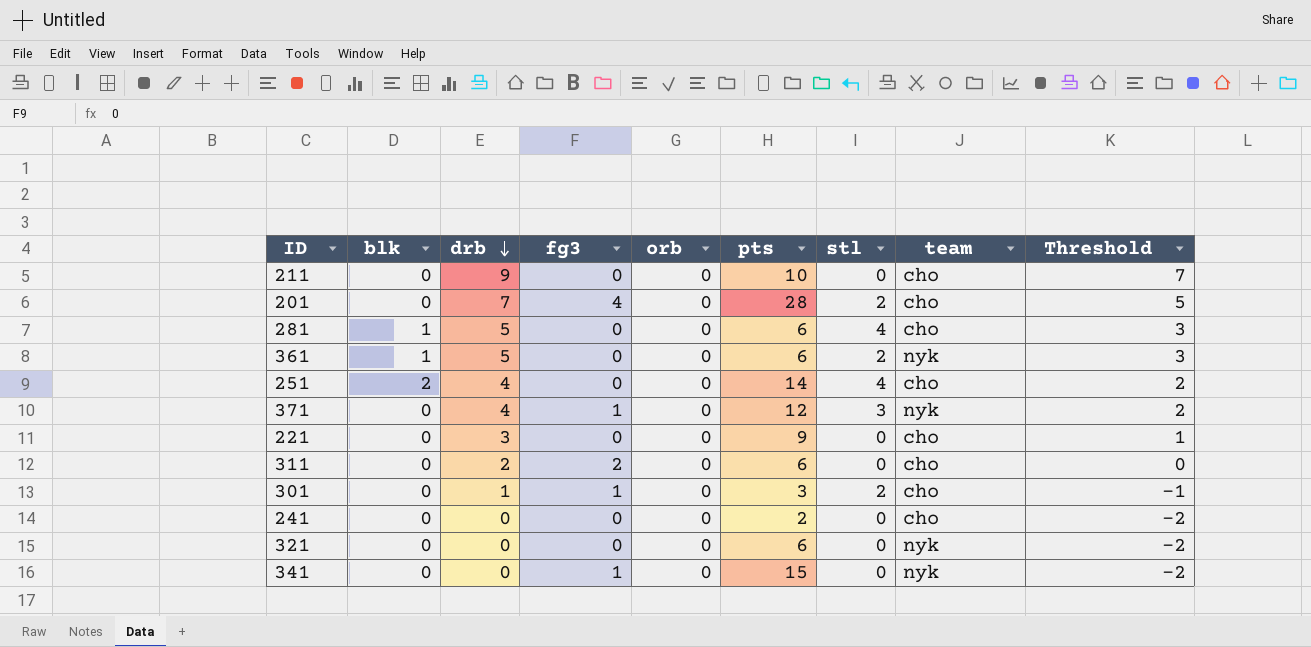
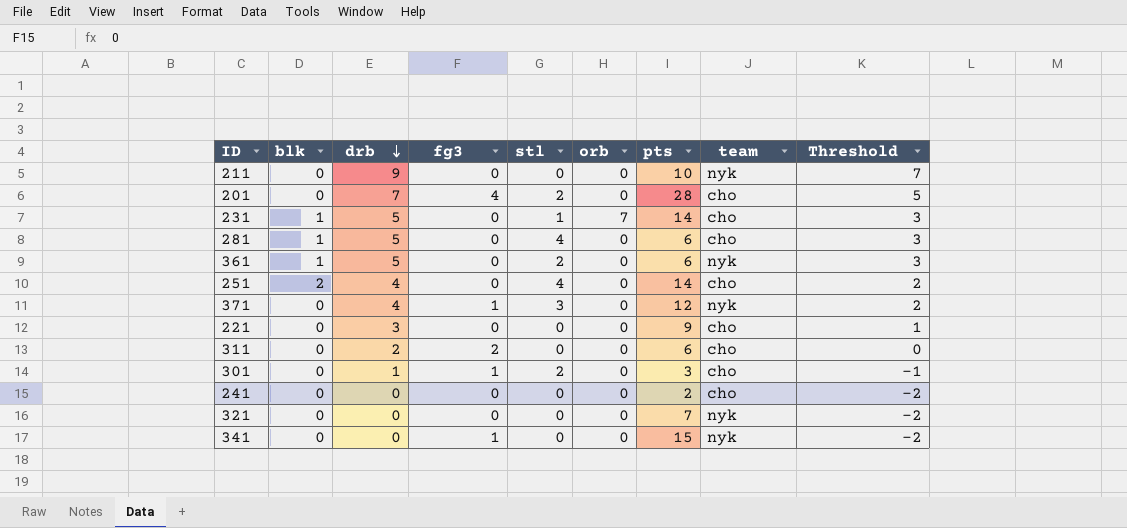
column stl | position: 7 -> 5
211 | team: cho -> nyk
row 231: none -> 1 | 5 | 0 | 1 | 7 | 14 | cho | 3
321 | pts: 6 -> 7

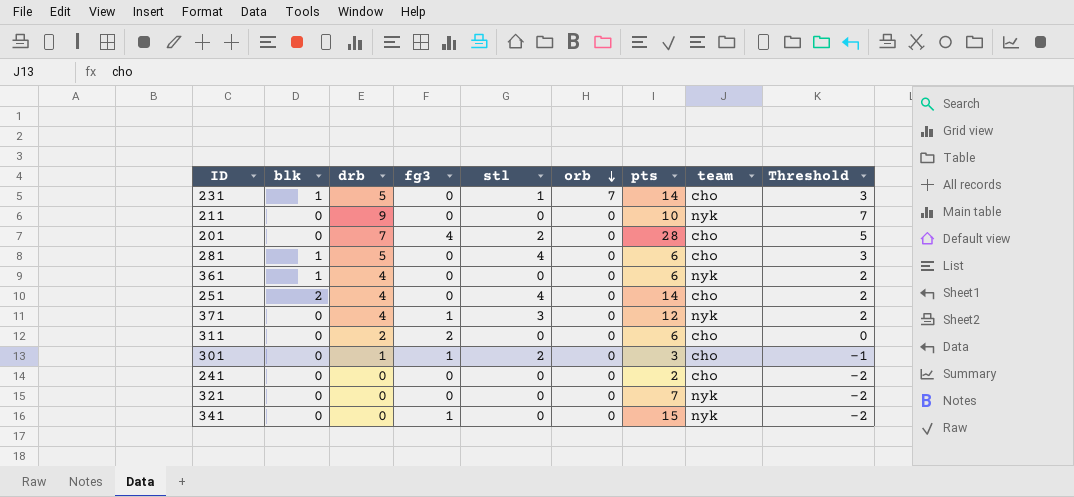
row order: drb descending -> orb descending
row 221: 0 | 3 | 0 | 0 | 0 | 9 | cho | 1 -> none
361 | drb: 5 -> 4
361 | stl: 2 -> 0
361 | Threshold: 3 -> 2

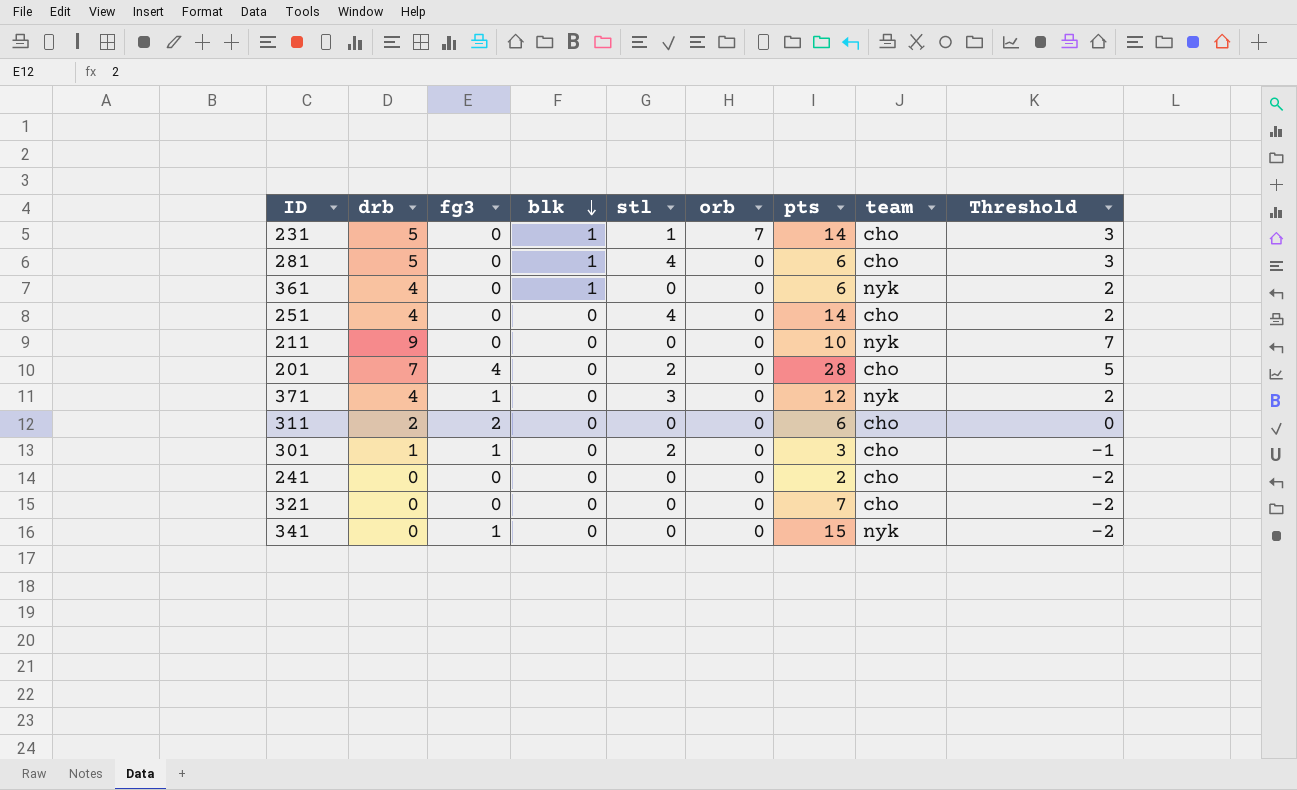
row order: orb descending -> blk descending
column blk | position: 2 -> 4
251 | blk: 2 -> 0
321 | team: nyk -> cho

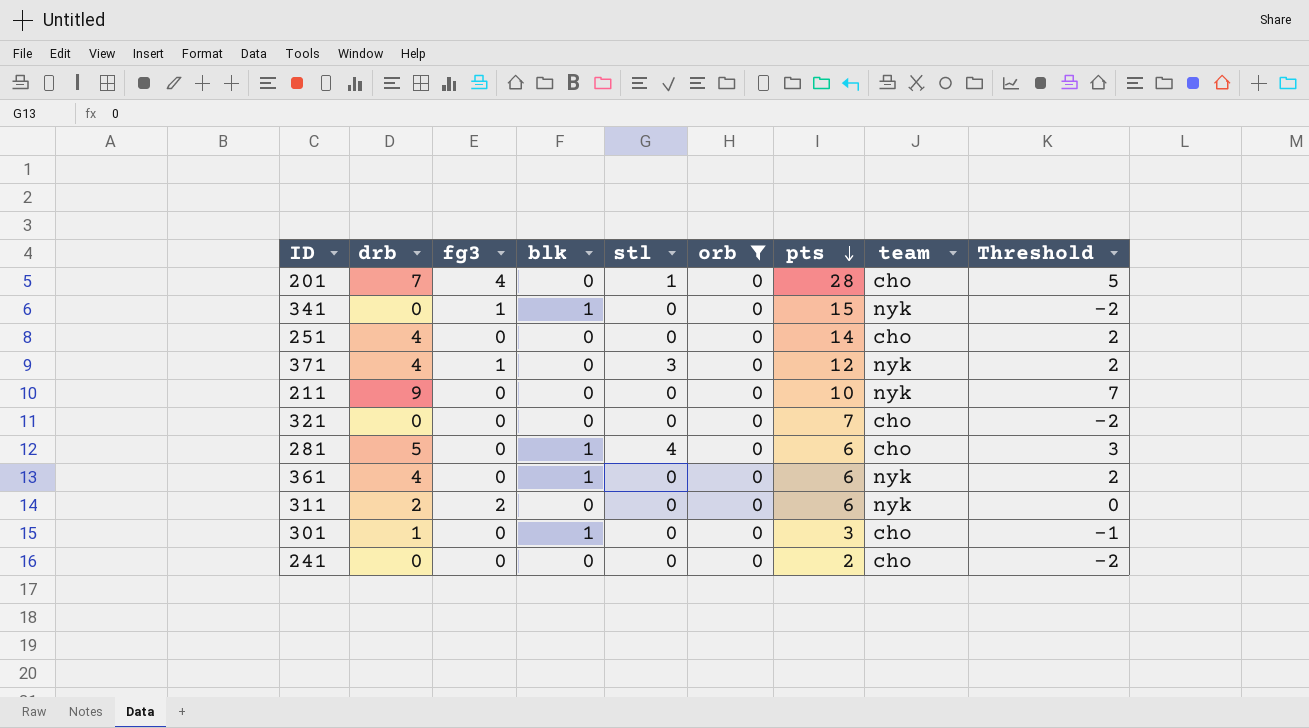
filter: none -> orb = 0
row order: blk descending -> pts descending
201 | stl: 2 -> 1
341 | blk: 0 -> 1
251 | stl: 4 -> 0
311 | team: cho -> nyk
301 | fg3: 1 -> 0
301 | blk: 0 -> 1
301 | stl: 2 -> 0

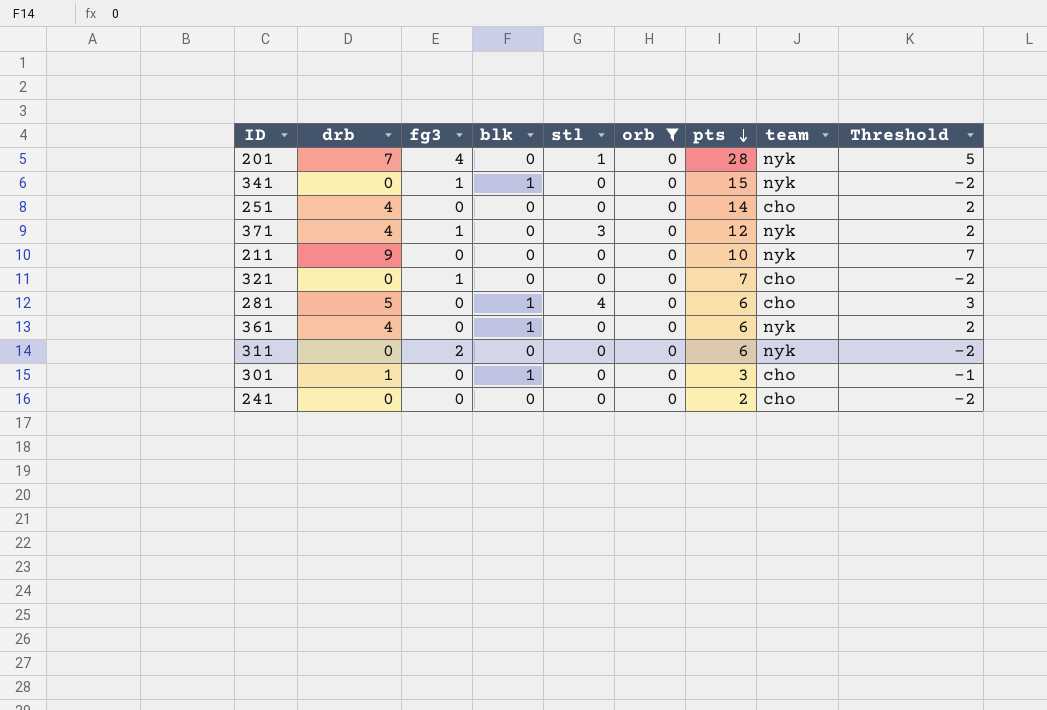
201 | team: cho -> nyk
321 | fg3: 0 -> 1
311 | drb: 2 -> 0
311 | Threshold: 0 -> -2

